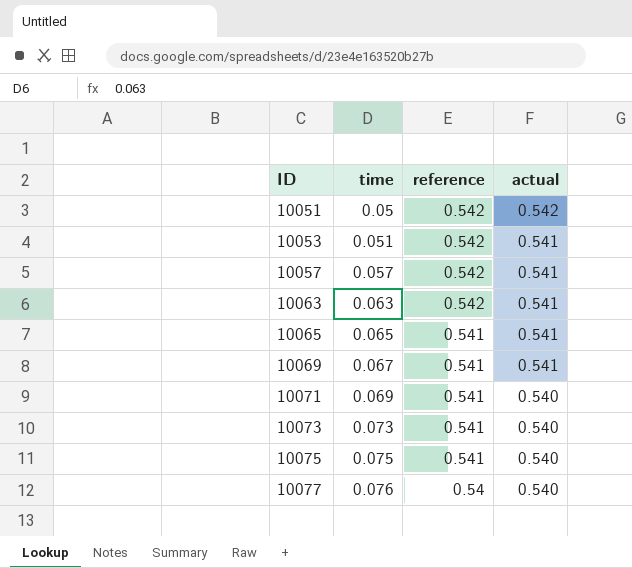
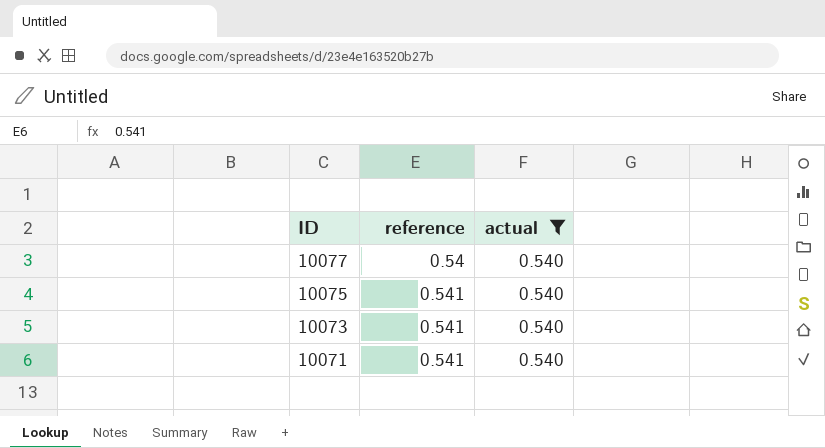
filter: none -> actual = 0.540
row order: ID ascending -> ID descending
column time | position: 2 -> none

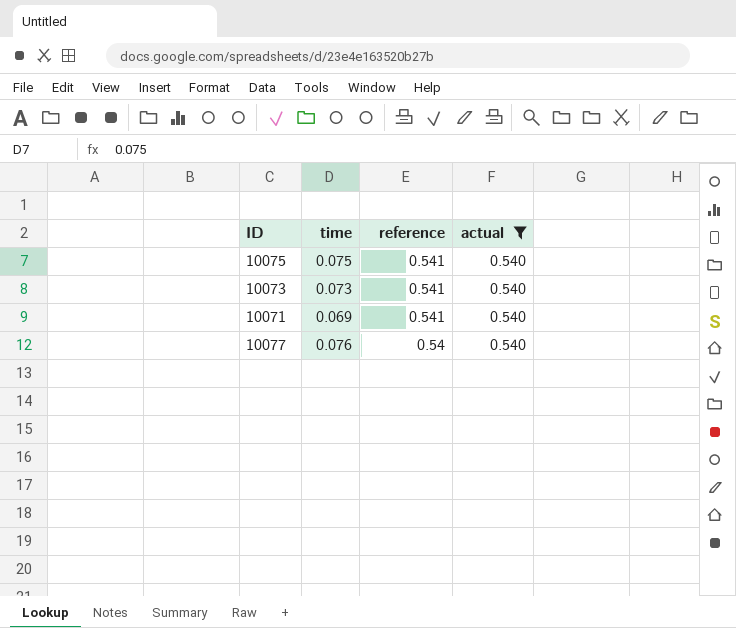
row order: ID descending -> reference descending
column time | position: none -> 2

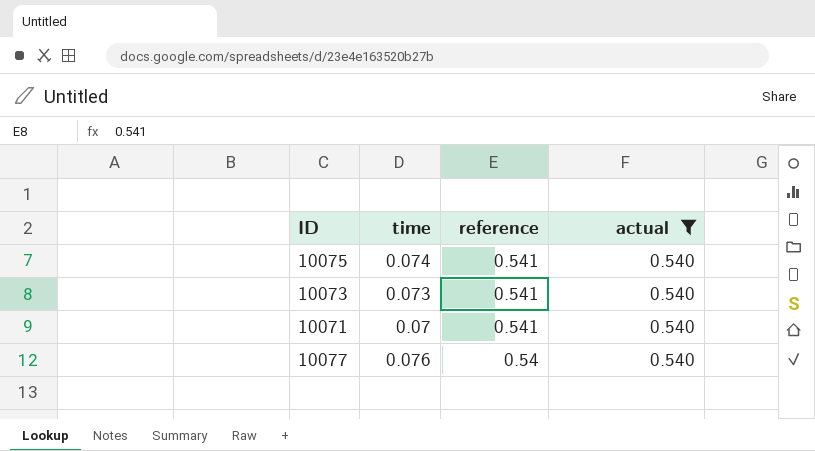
10075 | time: 0.075 -> 0.074
10071 | time: 0.069 -> 0.07

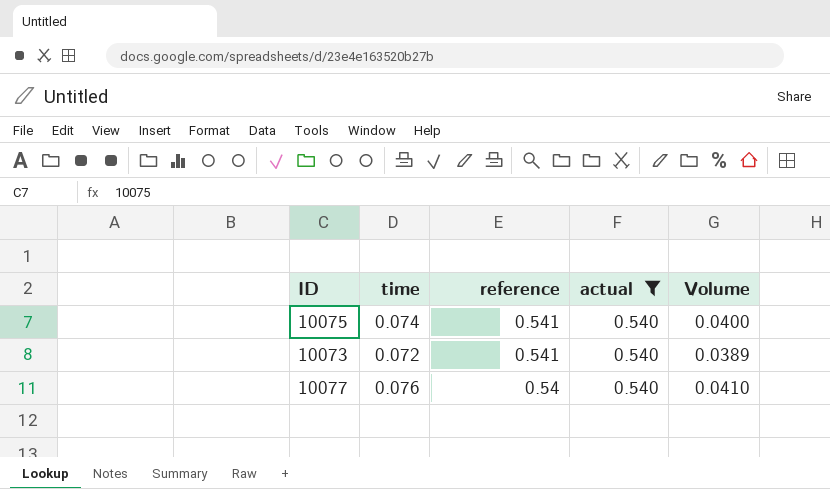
column Volume | formula: none -> [time] * [actual]
row 10071: 0.07 | 0.541 | 0.540 -> none
10073 | time: 0.073 -> 0.072

